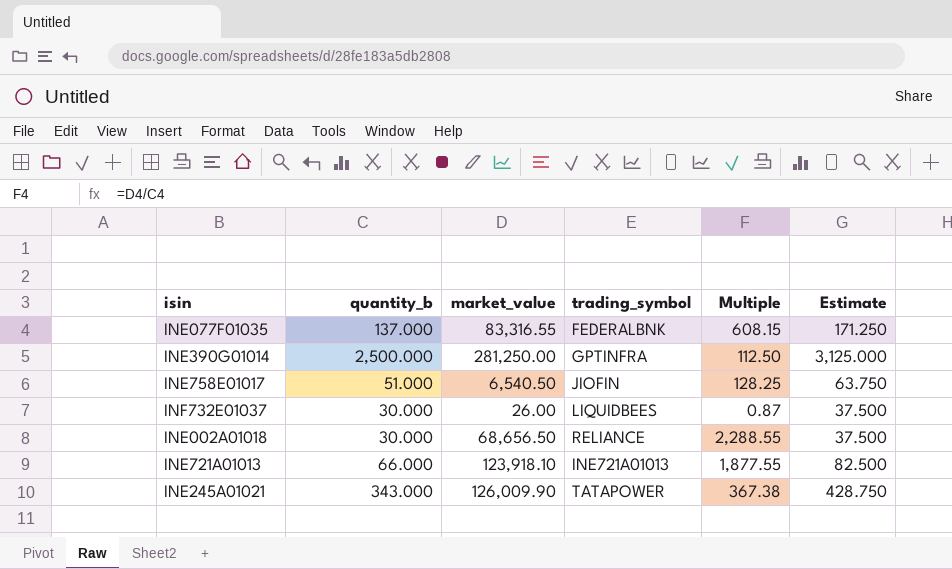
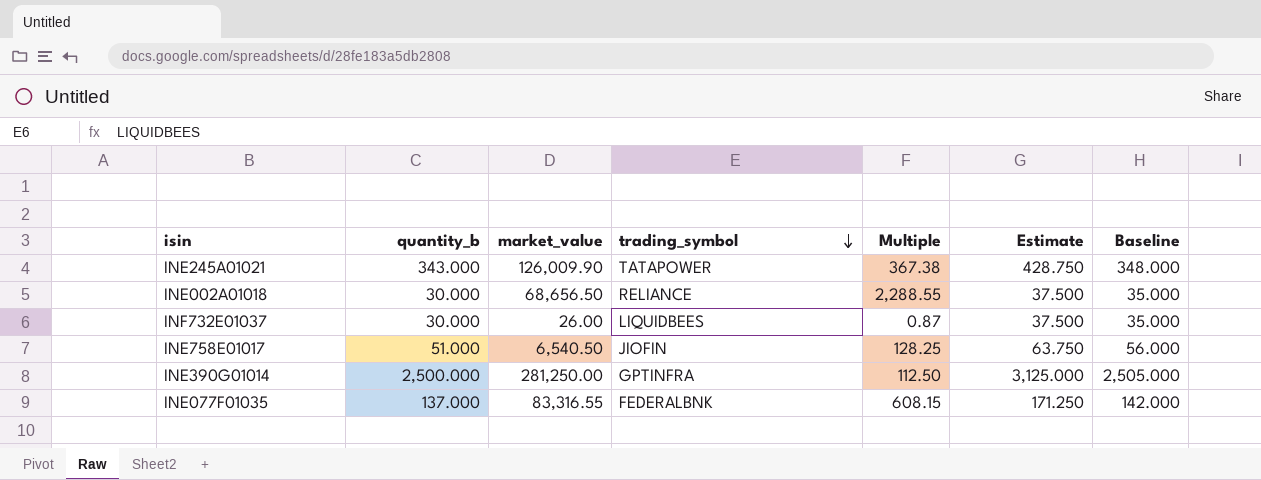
row order: none -> trading_symbol descending
column Baseline | formula: none -> [quantity_b] + 5
row INE721A01013: 66.000 | 123,918.10 | INE721A01013 | 1,877.55 | 82.500 -> none

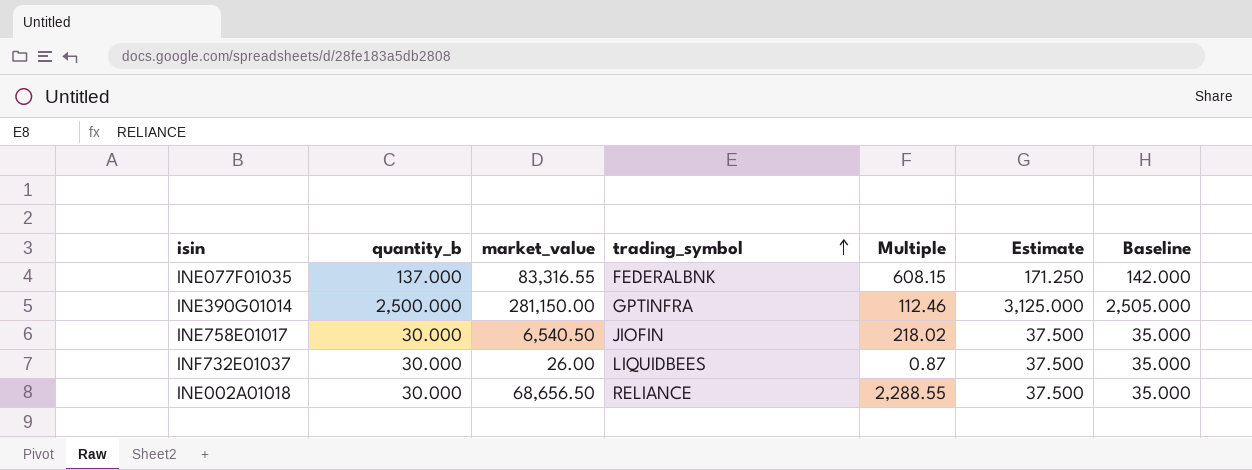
row order: trading_symbol descending -> trading_symbol ascending
row INE245A01021: 343.000 | 126,009.90 | TATAPOWER | 367.38 | 428.750 | 348.000 -> none
INE390G01014 | market_value: 281,250.00 -> 281,150.00
INE390G01014 | Multiple: 112.50 -> 112.46
INE758E01017 | quantity_b: 51.000 -> 30.000
INE758E01017 | Multiple: 128.25 -> 218.02
INE758E01017 | Estimate: 63.750 -> 37.500
INE758E01017 | Baseline: 56.000 -> 35.000

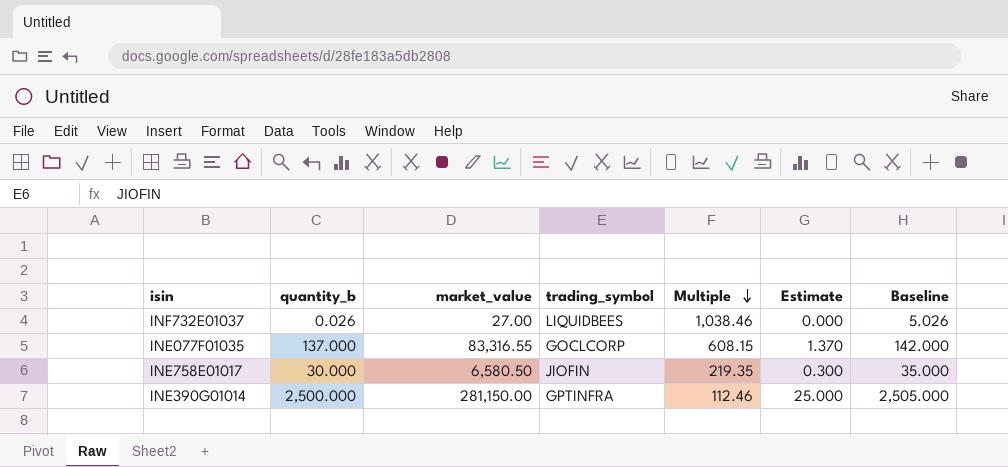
row order: trading_symbol ascending -> Multiple descending
column Estimate | formula: [quantity_b] * 1.25 -> [quantity_b] * 0.01
row INE002A01018: 30.000 | 68,656.50 | RELIANCE | 2,288.55 | 37.500 | 35.000 -> none
INF732E01037 | quantity_b: 30.000 -> 0.026
INF732E01037 | market_value: 26.00 -> 27.00
INF732E01037 | Multiple: 0.87 -> 1,038.46
INF732E01037 | Baseline: 35.000 -> 5.026
INE077F01035 | trading_symbol: FEDERALBNK -> GOCLCORP
INE758E01017 | market_value: 6,540.50 -> 6,580.50
INE758E01017 | Multiple: 218.02 -> 219.35

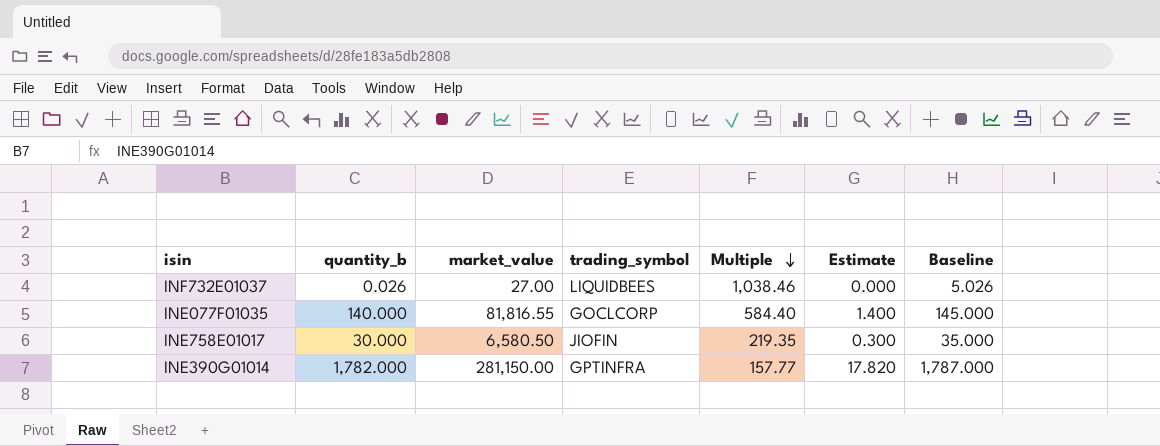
INE077F01035 | quantity_b: 137.000 -> 140.000
INE077F01035 | market_value: 83,316.55 -> 81,816.55
INE077F01035 | Multiple: 608.15 -> 584.40
INE077F01035 | Estimate: 1.370 -> 1.400
INE077F01035 | Baseline: 142.000 -> 145.000
INE390G01014 | quantity_b: 2,500.000 -> 1,782.000
INE390G01014 | Multiple: 112.46 -> 157.77
INE390G01014 | Estimate: 25.000 -> 17.820
INE390G01014 | Baseline: 2,505.000 -> 1,787.000

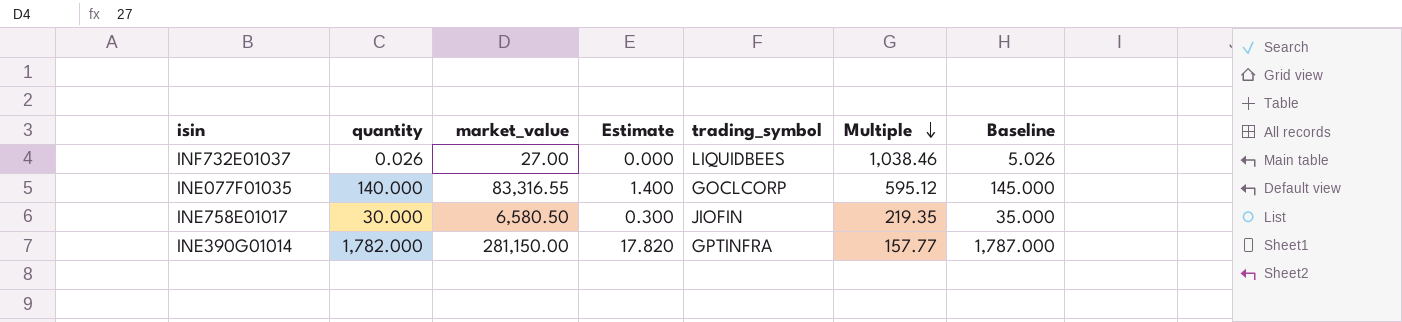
column name: quantity_b -> quantity
column Estimate | position: 6 -> 4
INE077F01035 | market_value: 81,816.55 -> 83,316.55
INE077F01035 | Multiple: 584.40 -> 595.12

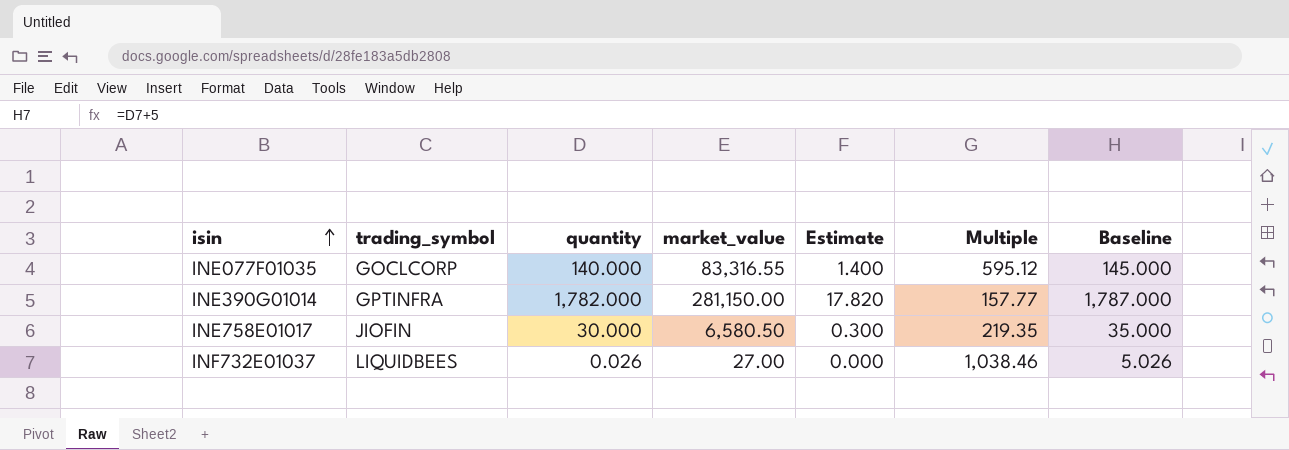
row order: Multiple descending -> isin ascending
column trading_symbol | position: 5 -> 2

